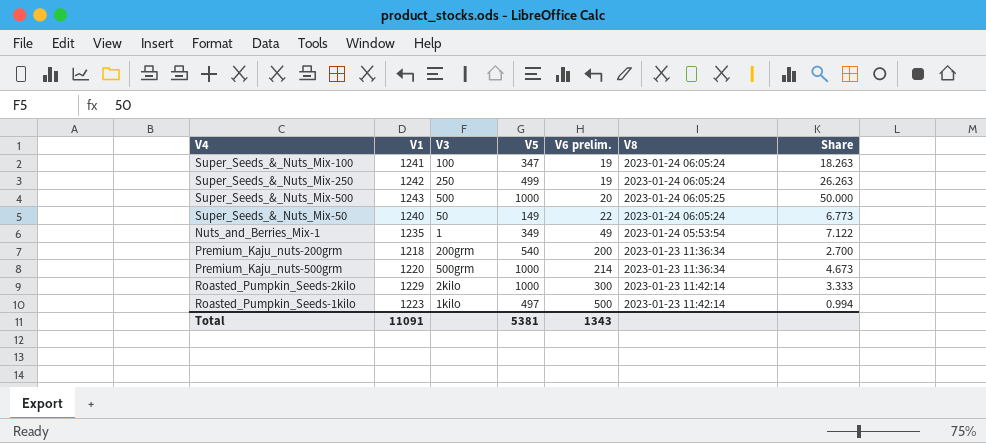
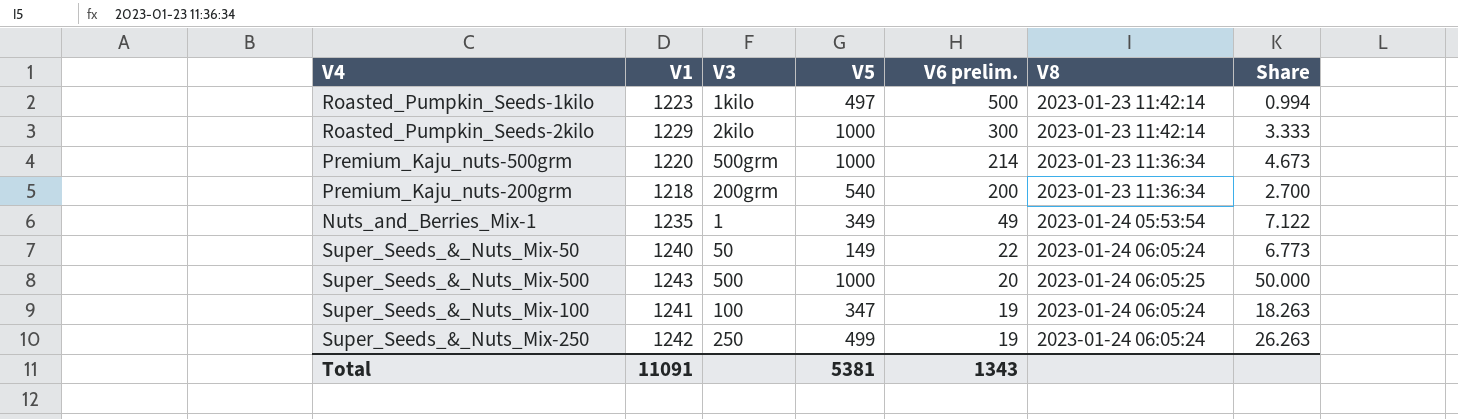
row order: V6 prelim. ascending -> V6 prelim. descending

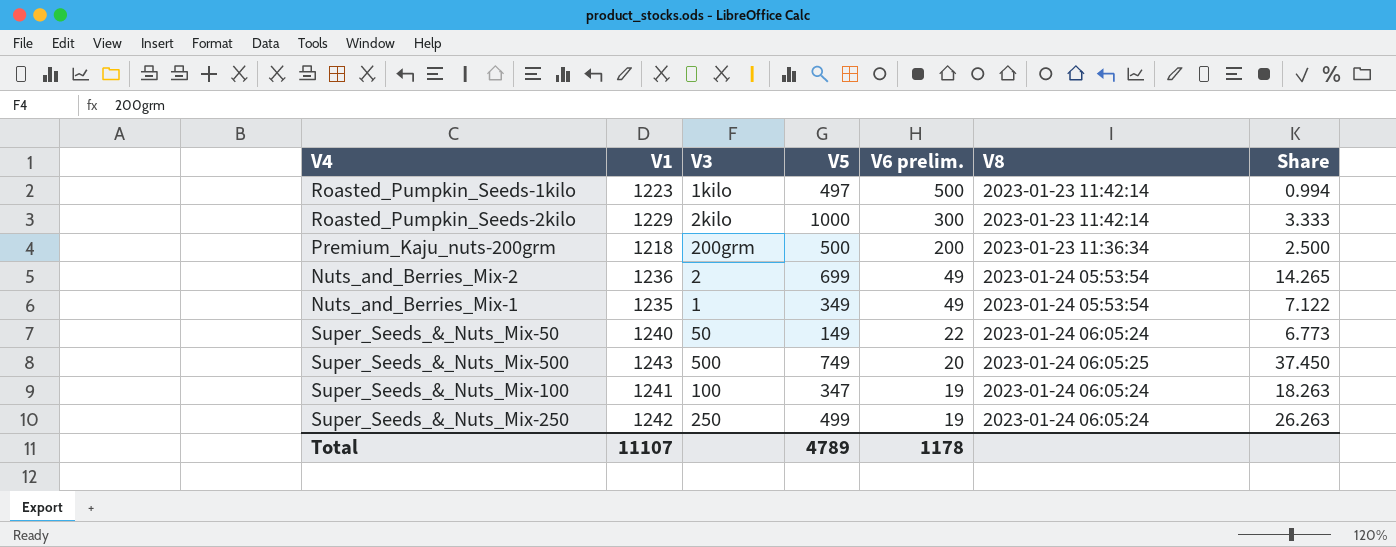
row Premium_Kaju_nuts-500grm: 1220 | 500grm | 1000 | 214 | 2023-01-23 11:36:34 | 4.673 -> none
Premium_Kaju_nuts-200grm | V5: 540 -> 500
Premium_Kaju_nuts-200grm | Share: 2.700 -> 2.500
row Nuts_and_Berries_Mix-2: none -> 1236 | 2 | 699 | 49 | 2023-01-24 05:53:54 | 14.265
Super_Seeds_&_Nuts_Mix-500 | V5: 1000 -> 749
Super_Seeds_&_Nuts_Mix-500 | Share: 50.000 -> 37.450
Total | V1: 11091 -> 11107
Total | V5: 5381 -> 4789
Total | V6 prelim.: 1343 -> 1178

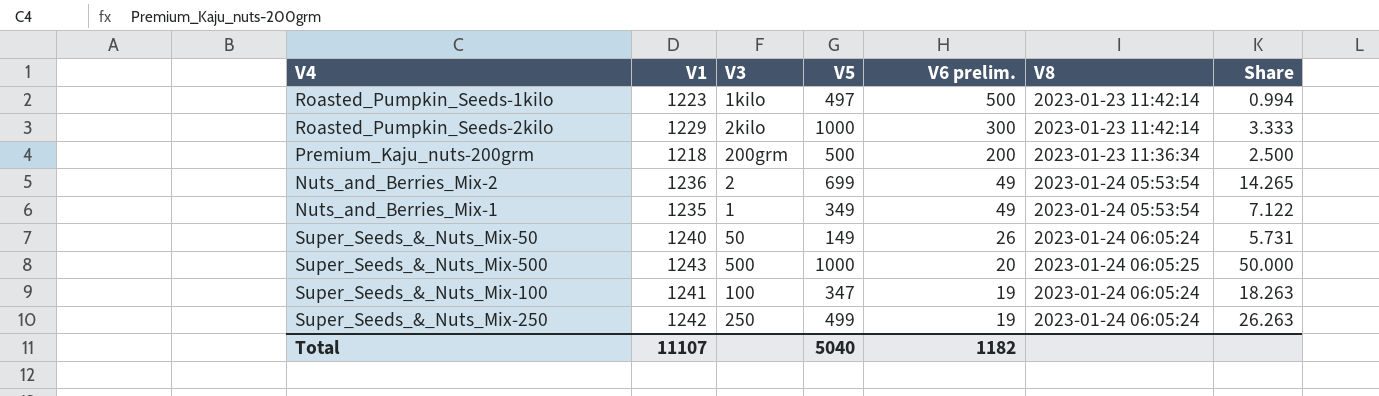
Super_Seeds_&_Nuts_Mix-50 | V6 prelim.: 22 -> 26
Super_Seeds_&_Nuts_Mix-50 | Share: 6.773 -> 5.731
Super_Seeds_&_Nuts_Mix-500 | V5: 749 -> 1000
Super_Seeds_&_Nuts_Mix-500 | Share: 37.450 -> 50.000
Total | V5: 4789 -> 5040
Total | V6 prelim.: 1178 -> 1182

